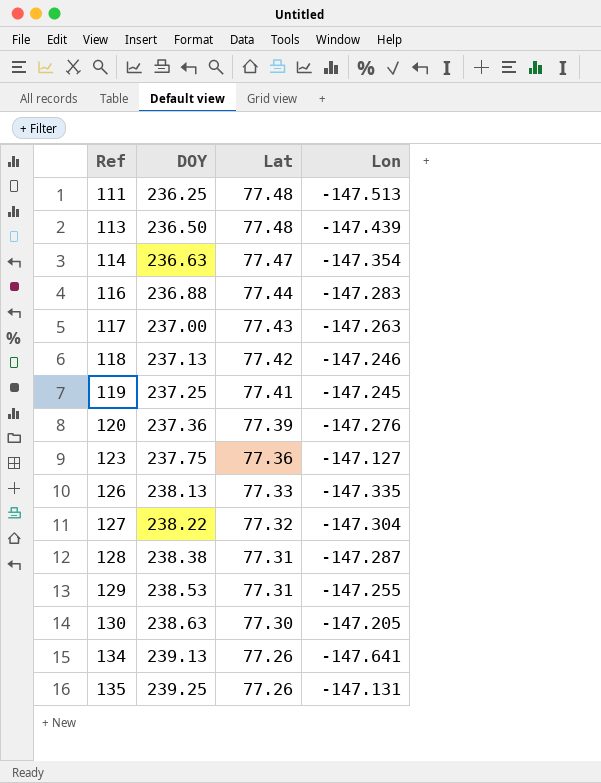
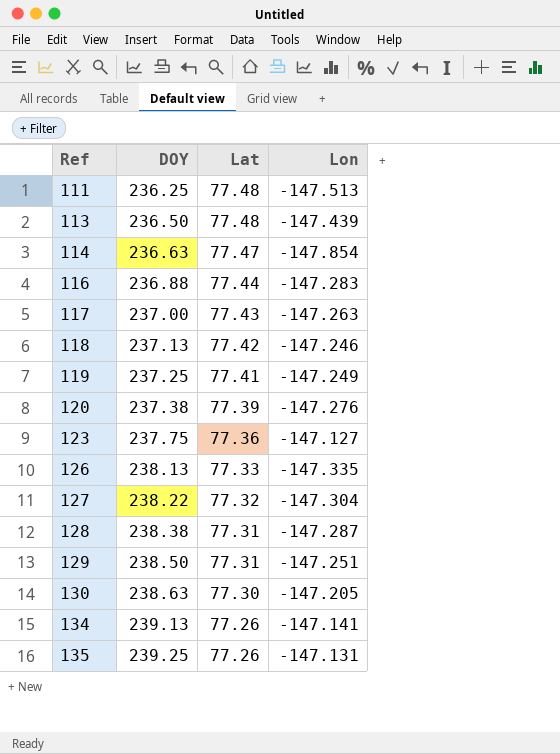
114 | Lon: -147.354 -> -147.854
119 | Lon: -147.245 -> -147.249
120 | DOY: 237.36 -> 237.38
129 | DOY: 238.53 -> 238.50
129 | Lon: -147.255 -> -147.251
134 | Lon: -147.641 -> -147.141

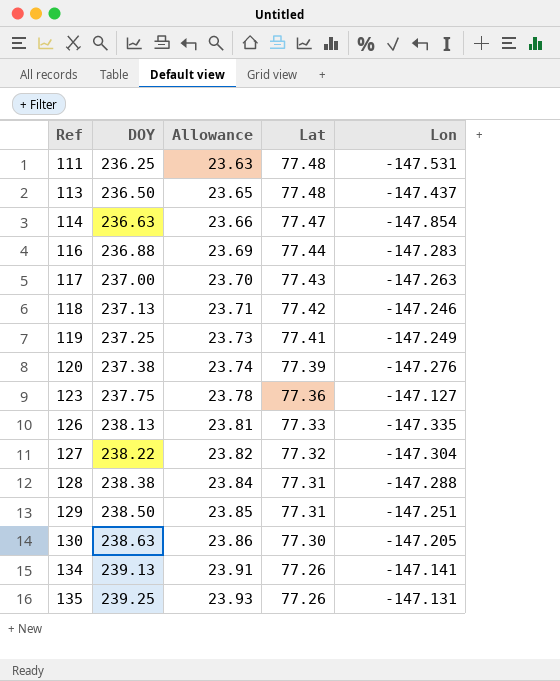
column Allowance | formula: none -> [DOY] * 0.1
111 | Lon: -147.513 -> -147.531
113 | Lon: -147.439 -> -147.437
128 | Lon: -147.287 -> -147.288

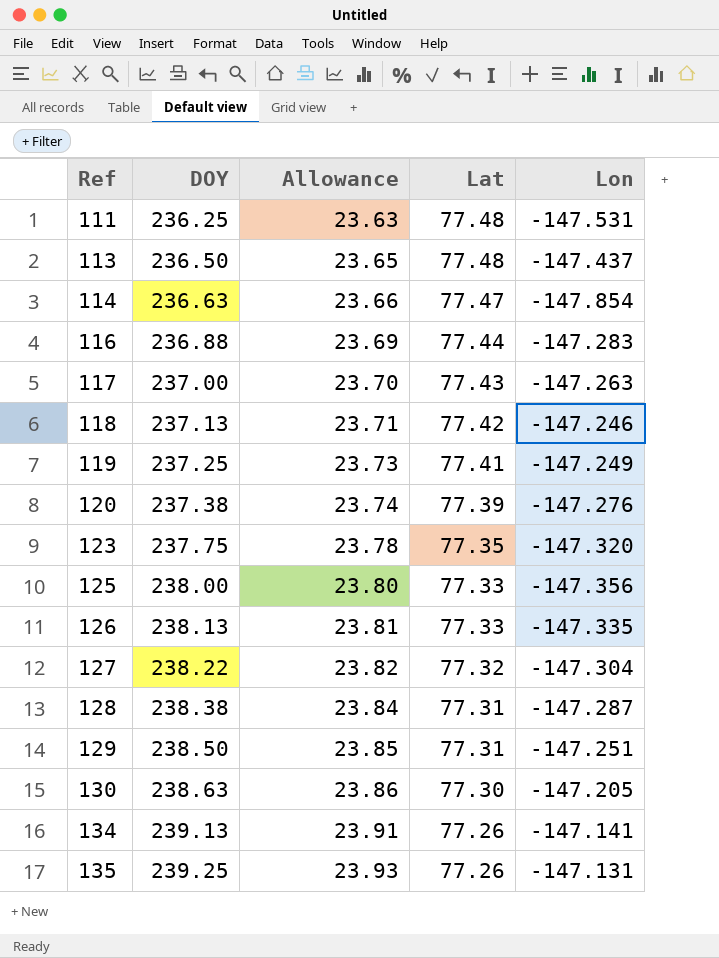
123 | Lat: 77.36 -> 77.35
123 | Lon: -147.127 -> -147.320
row 125: none -> 238.00 | 23.80 | 77.33 | -147.356
128 | Lon: -147.288 -> -147.287

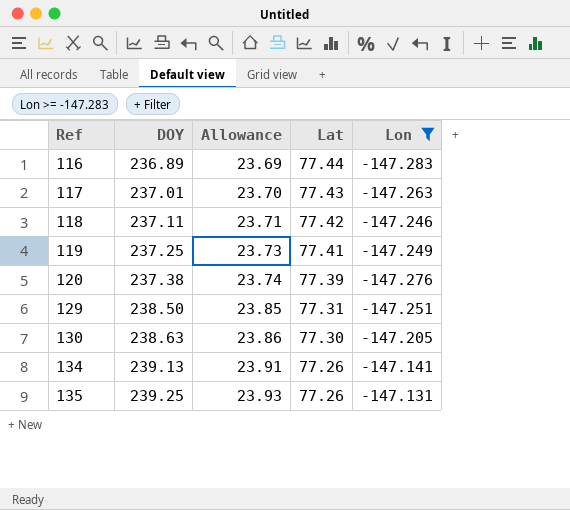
filter: none -> Lon >= -147.283
116 | DOY: 236.88 -> 236.89
117 | DOY: 237.00 -> 237.01
118 | DOY: 237.13 -> 237.11

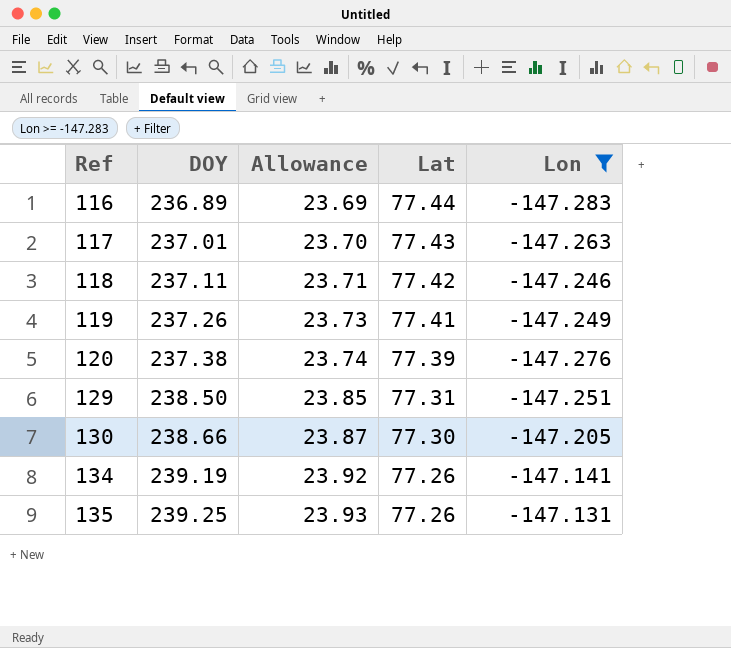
119 | DOY: 237.25 -> 237.26
130 | DOY: 238.63 -> 238.66
130 | Allowance: 23.86 -> 23.87
134 | DOY: 239.13 -> 239.19
134 | Allowance: 23.91 -> 23.92

